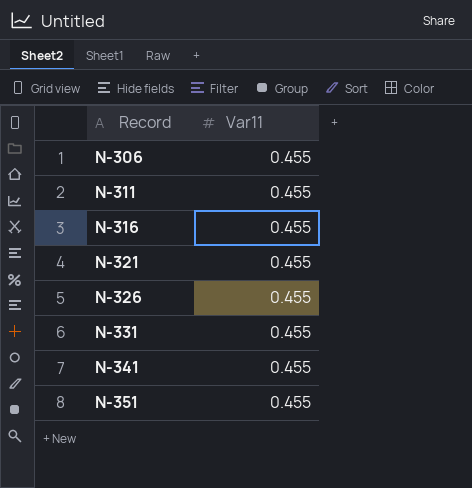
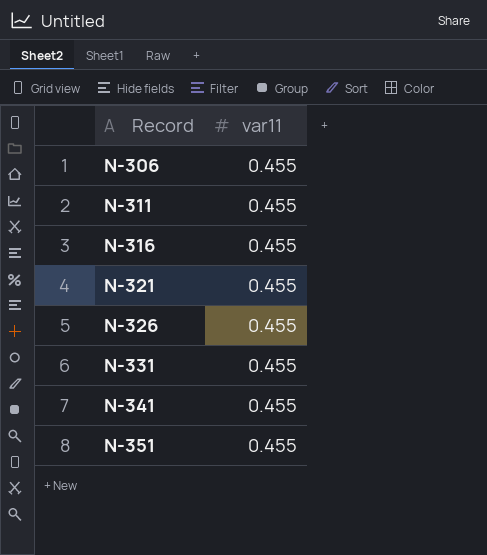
column name: Var11 -> var11

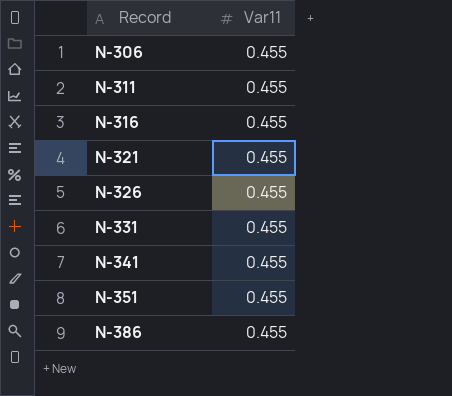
column name: var11 -> Var11
row N-386: none -> 0.455

